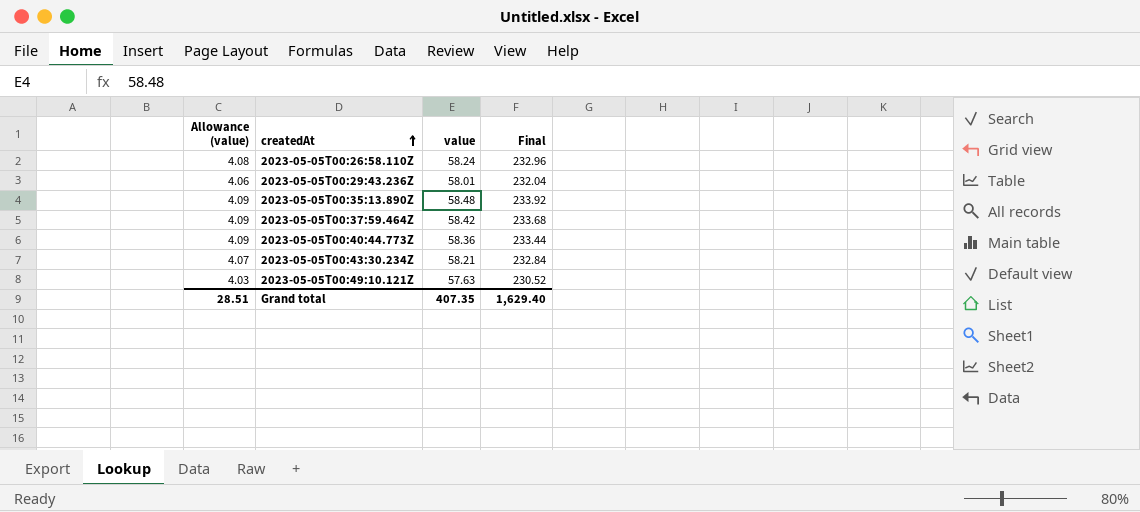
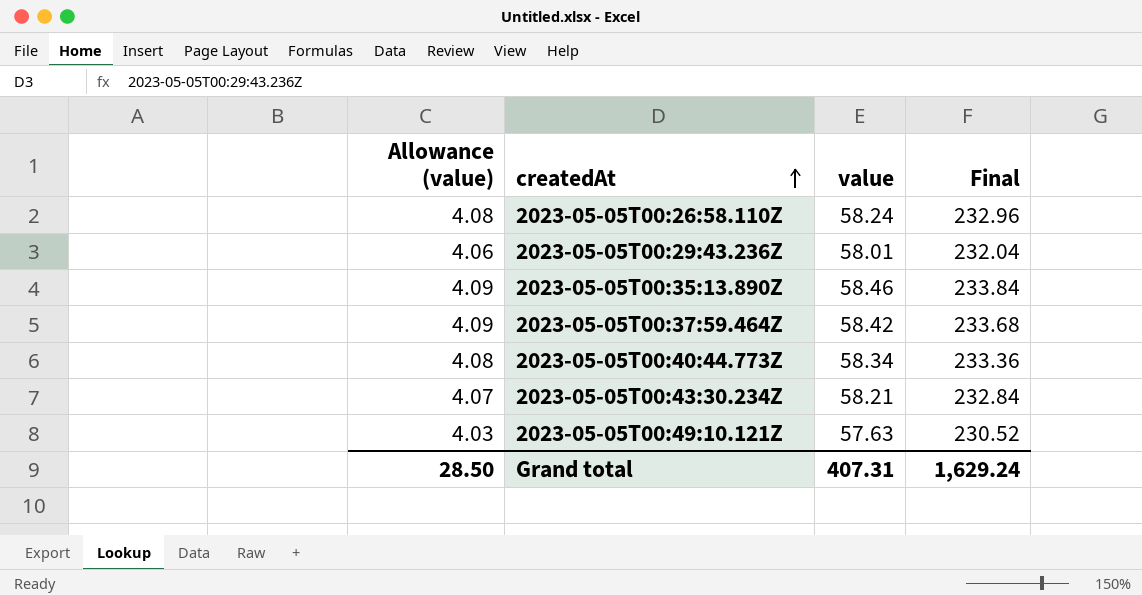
2023-05-05T00:35:13.890Z | value: 58.48 -> 58.46
2023-05-05T00:35:13.890Z | Final: 233.92 -> 233.84
2023-05-05T00:40:44.773Z | Allowance (value): 4.09 -> 4.08
2023-05-05T00:40:44.773Z | value: 58.36 -> 58.34
2023-05-05T00:40:44.773Z | Final: 233.44 -> 233.36
Grand total | Allowance (value): 28.51 -> 28.50
Grand total | value: 407.35 -> 407.31
Grand total | Final: 1,629.40 -> 1,629.24

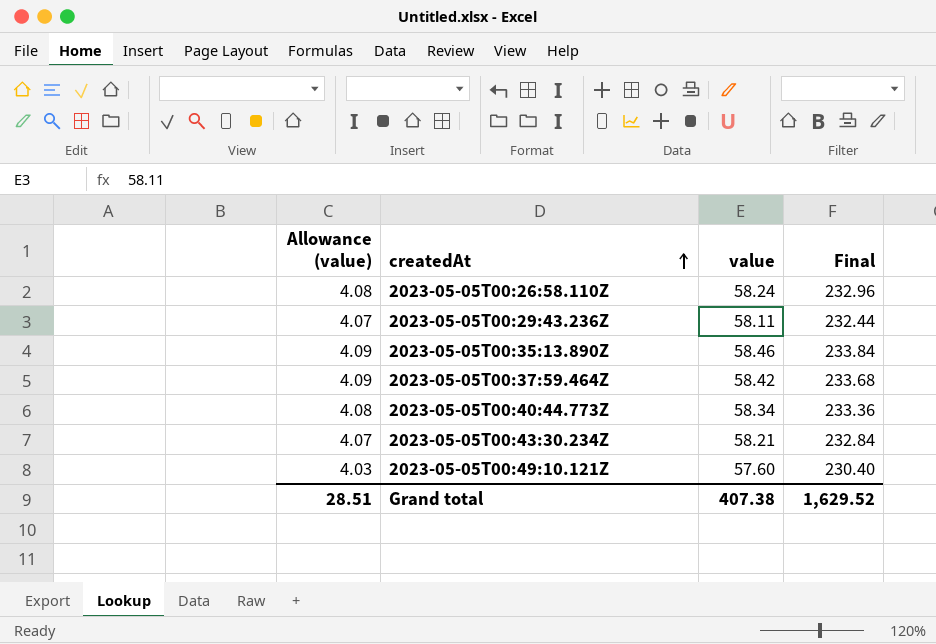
2023-05-05T00:29:43.236Z | Allowance (value): 4.06 -> 4.07
2023-05-05T00:29:43.236Z | value: 58.01 -> 58.11
2023-05-05T00:29:43.236Z | Final: 232.04 -> 232.44
2023-05-05T00:49:10.121Z | value: 57.63 -> 57.60
2023-05-05T00:49:10.121Z | Final: 230.52 -> 230.40
Grand total | Allowance (value): 28.50 -> 28.51
Grand total | value: 407.31 -> 407.38
Grand total | Final: 1,629.24 -> 1,629.52

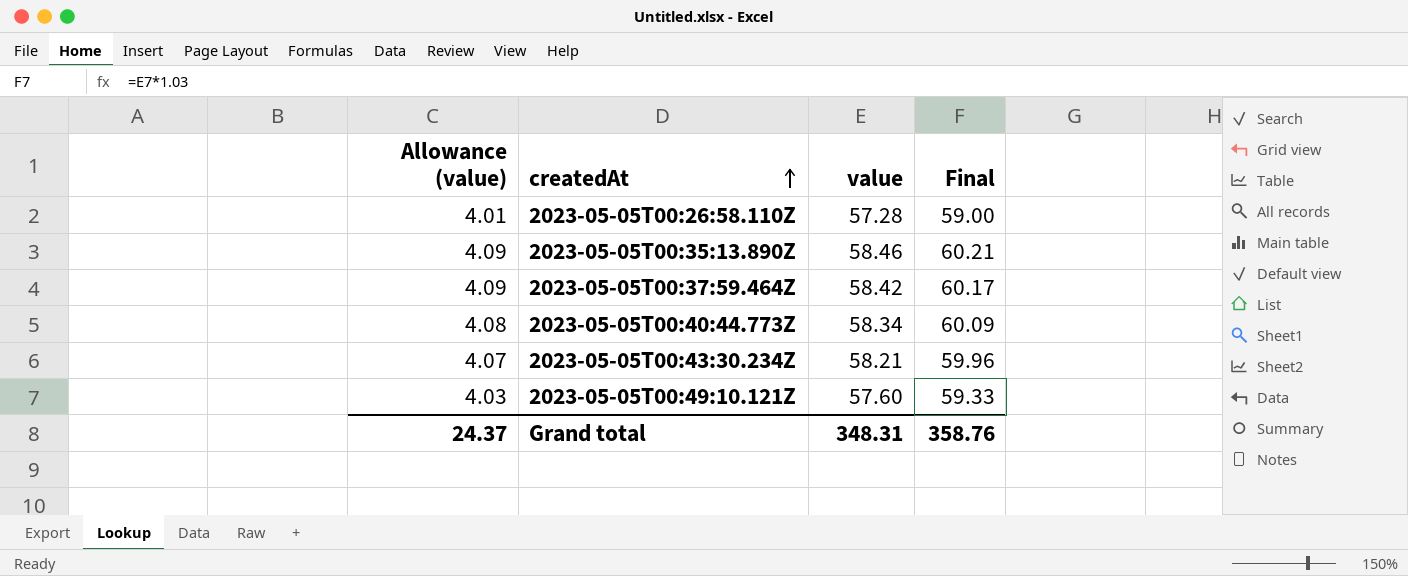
column Final | formula: [value] * 4 -> [value] * 1.03
row 2023-05-05T00:29:43.236Z: 4.07 | 58.11 | 232.44 -> none
2023-05-05T00:26:58.110Z | Allowance (value): 4.08 -> 4.01
2023-05-05T00:26:58.110Z | value: 58.24 -> 57.28
Grand total | Allowance (value): 28.51 -> 24.37
Grand total | value: 407.38 -> 348.31
Grand total | Final: 1,629.52 -> 358.76

